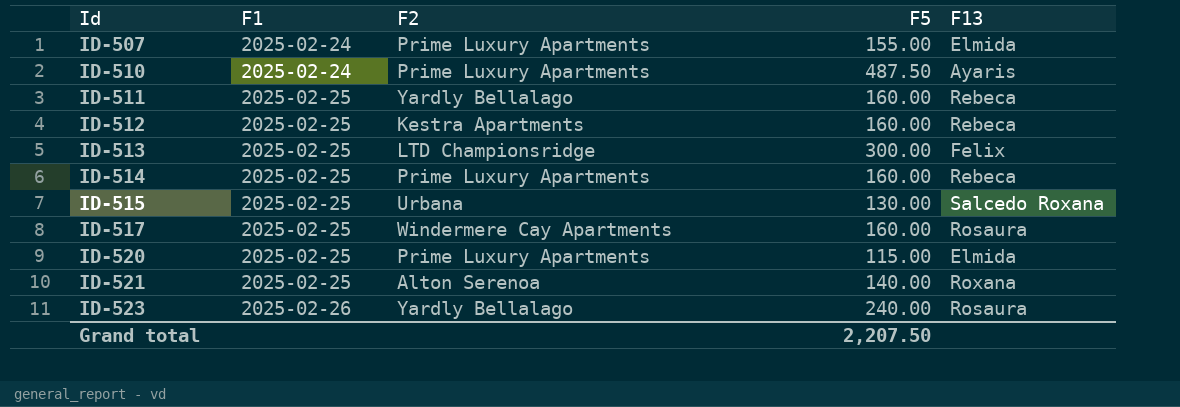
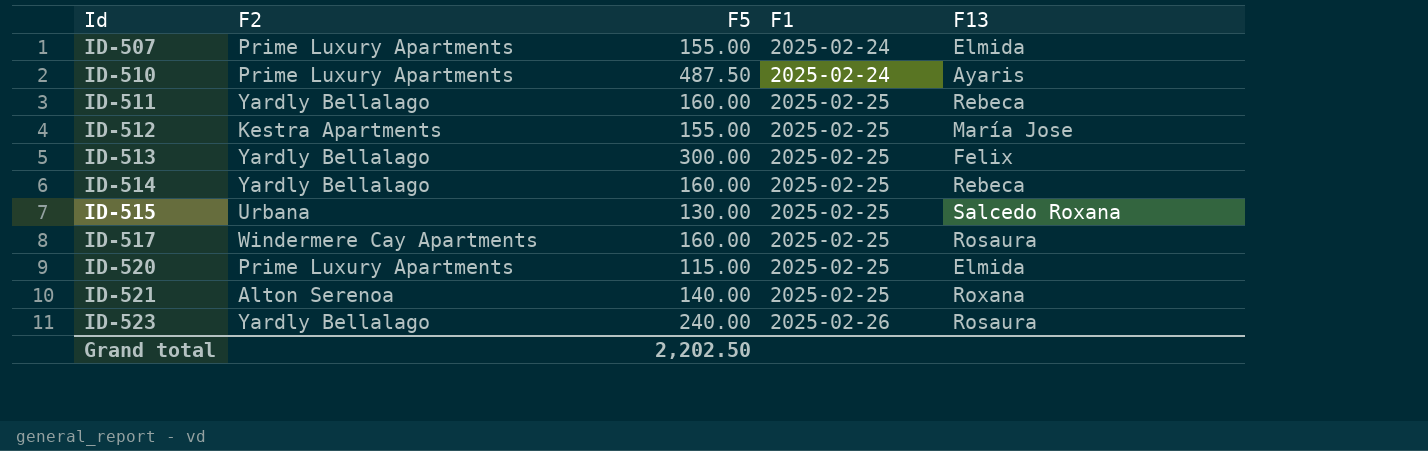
column F1 | position: 2 -> 4
ID-512 | F5: 160.00 -> 155.00
ID-512 | F13: Rebeca -> María Jose
ID-513 | F2: LTD Championsridge -> Yardly Bellalago
ID-514 | F2: Prime Luxury Apartments -> Yardly Bellalago
Grand total | F5: 2,207.50 -> 2,202.50

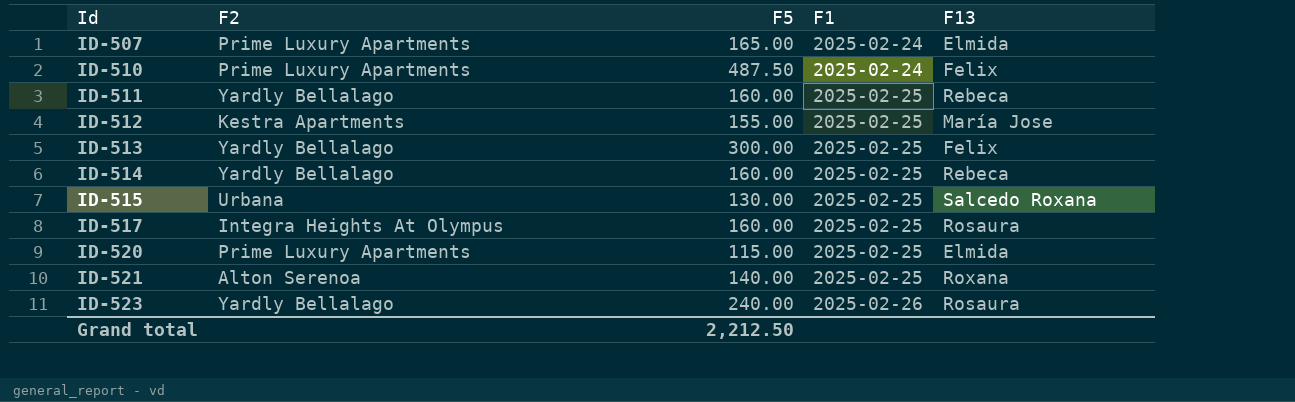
ID-507 | F5: 155.00 -> 165.00
ID-510 | F13: Ayaris -> Felix
ID-517 | F2: Windermere Cay Apartments -> Integra Heights At Olympus
Grand total | F5: 2,202.50 -> 2,212.50

